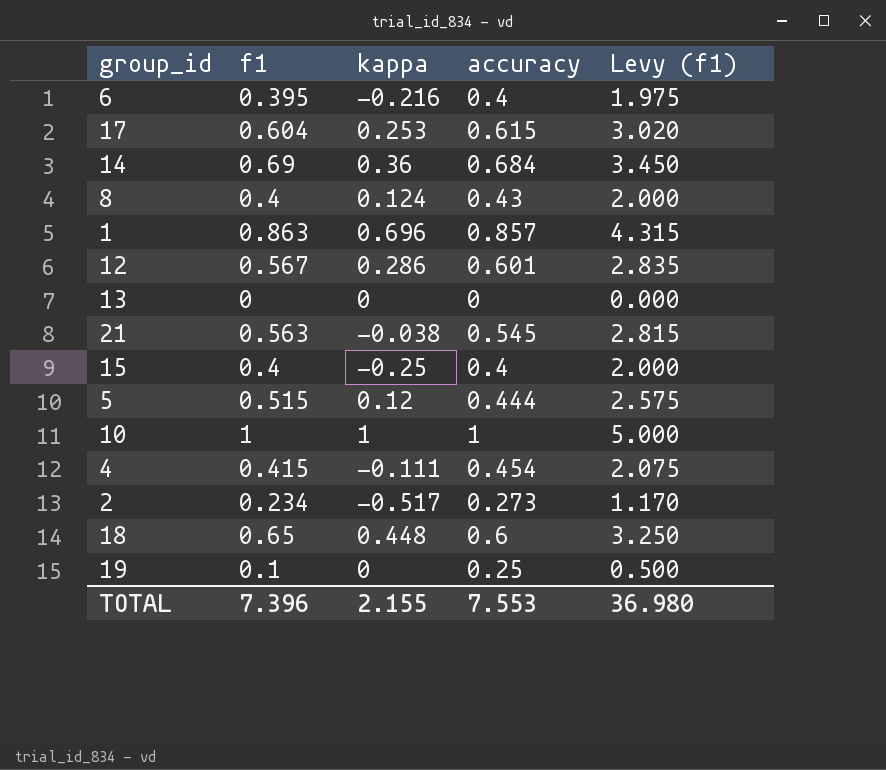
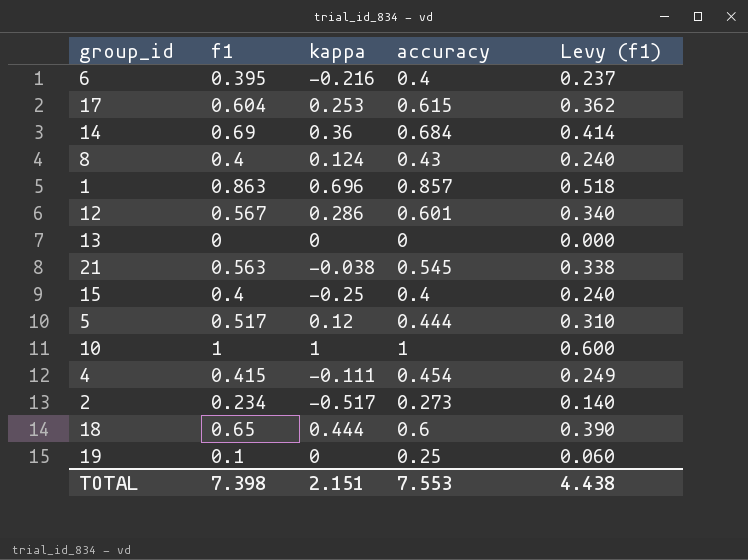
column Levy (f1) | formula: [f1] * 5 -> [f1] * 0.6
5 | f1: 0.515 -> 0.517
18 | kappa: 0.448 -> 0.444
TOTAL | f1: 7.396 -> 7.398
TOTAL | kappa: 2.155 -> 2.151
TOTAL | Levy (f1): 36.980 -> 4.438

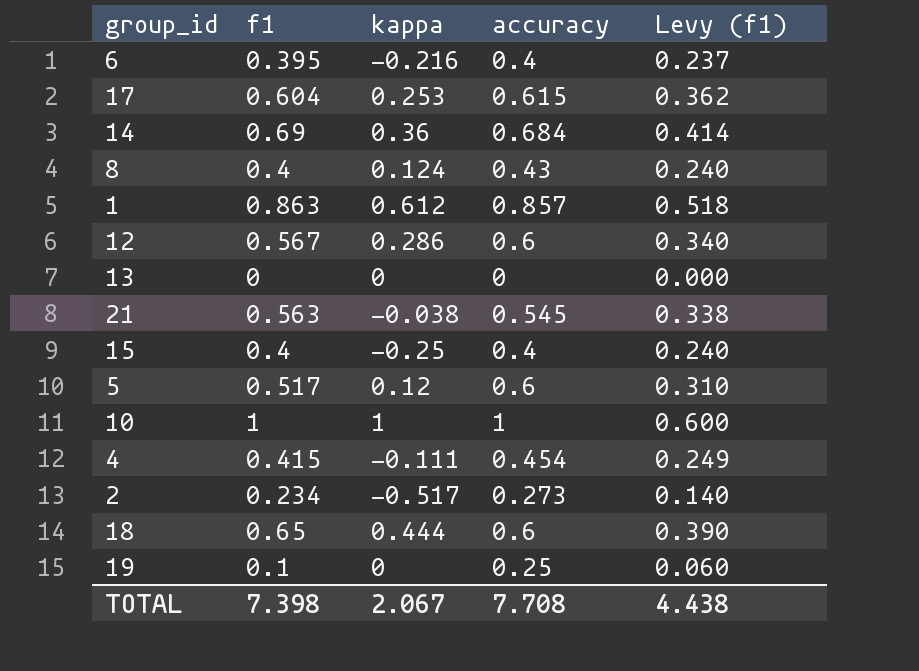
1 | kappa: 0.696 -> 0.612
12 | accuracy: 0.601 -> 0.6
5 | accuracy: 0.444 -> 0.6
TOTAL | kappa: 2.151 -> 2.067
TOTAL | accuracy: 7.553 -> 7.708

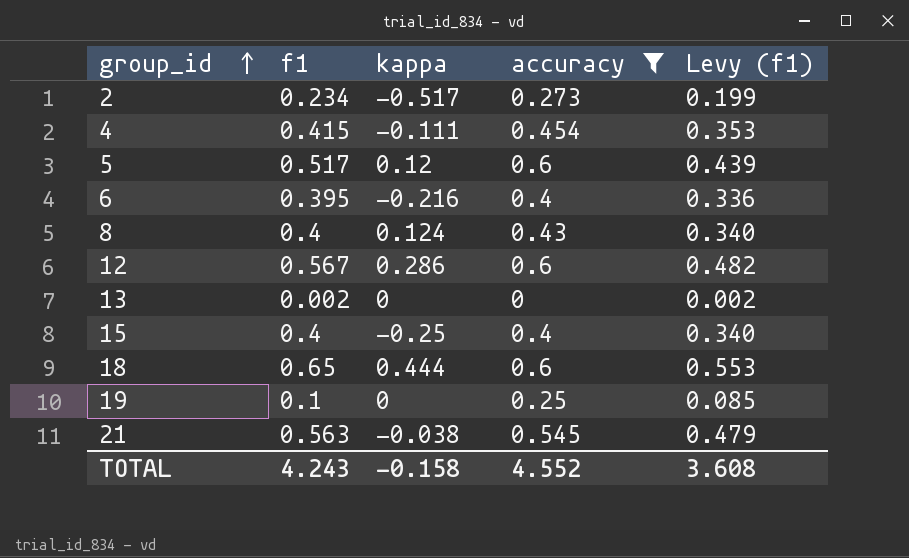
filter: none -> accuracy <= 0.6
row order: none -> group_id ascending
column Levy (f1) | formula: [f1] * 0.6 -> [f1] * 0.85
13 | f1: 0 -> 0.002
TOTAL | f1: 7.398 -> 4.243
TOTAL | kappa: 2.067 -> -0.158
TOTAL | accuracy: 7.708 -> 4.552
TOTAL | Levy (f1): 4.438 -> 3.608

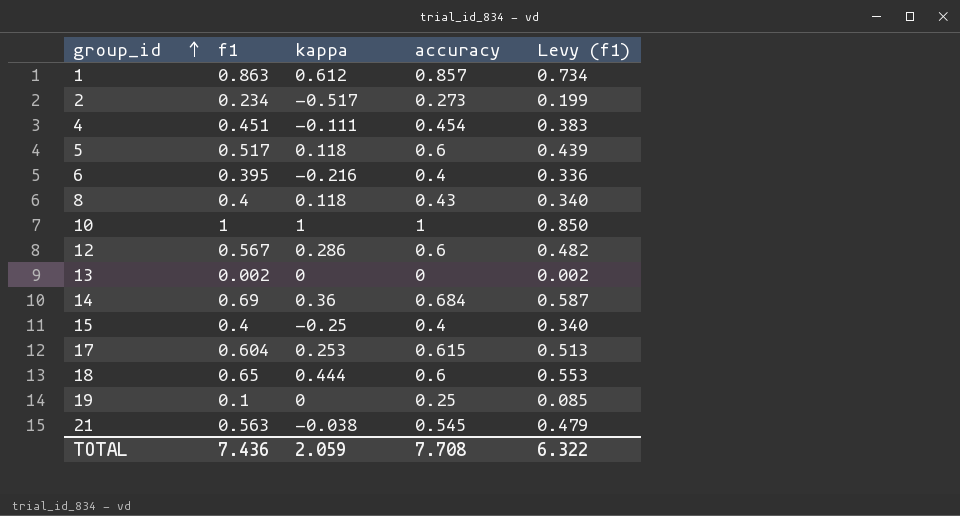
filter: accuracy <= 0.6 -> none
4 | f1: 0.415 -> 0.451
4 | Levy (f1): 0.353 -> 0.383
5 | kappa: 0.12 -> 0.118
8 | kappa: 0.124 -> 0.118
TOTAL | f1: 4.243 -> 7.436
TOTAL | kappa: -0.158 -> 2.059
TOTAL | accuracy: 4.552 -> 7.708
TOTAL | Levy (f1): 3.608 -> 6.322

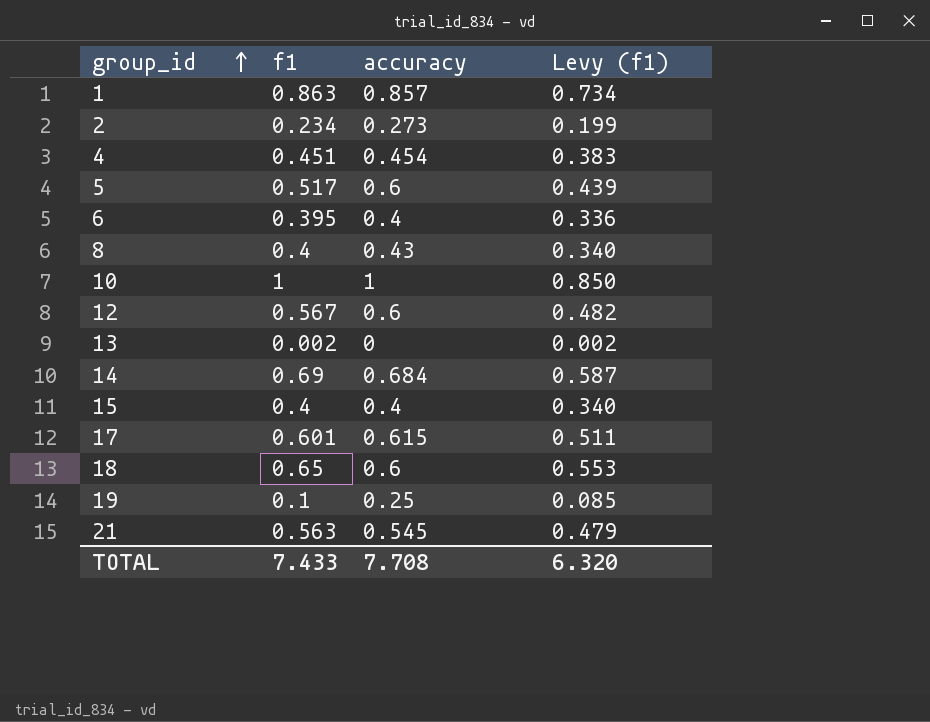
column kappa | position: 3 -> none
17 | f1: 0.604 -> 0.601
17 | Levy (f1): 0.513 -> 0.511
TOTAL | f1: 7.436 -> 7.433
TOTAL | Levy (f1): 6.322 -> 6.320

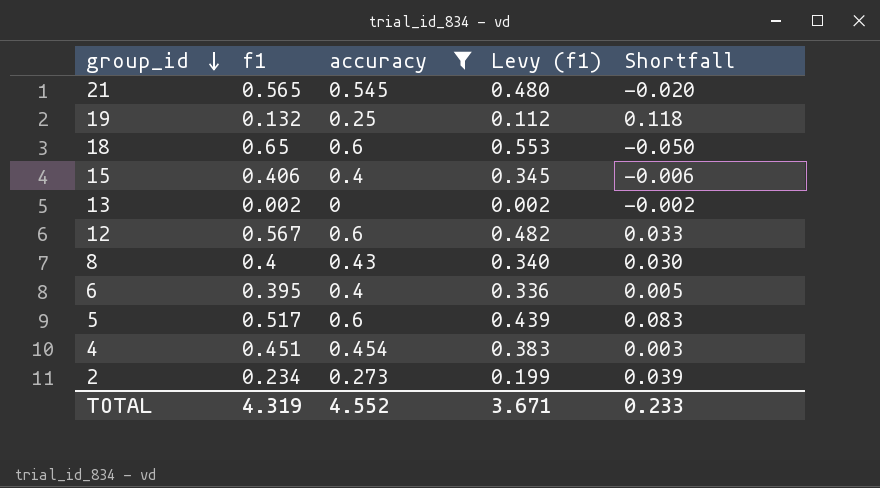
filter: none -> accuracy <= 0.6
row order: group_id ascending -> group_id descending
column Shortfall | formula: none -> [accuracy] - [f1]
21 | f1: 0.563 -> 0.565
21 | Levy (f1): 0.479 -> 0.480
19 | f1: 0.1 -> 0.132
19 | Levy (f1): 0.085 -> 0.112
15 | f1: 0.4 -> 0.406
15 | Levy (f1): 0.340 -> 0.345
TOTAL | f1: 7.433 -> 4.319
TOTAL | accuracy: 7.708 -> 4.552
TOTAL | Levy (f1): 6.320 -> 3.671

